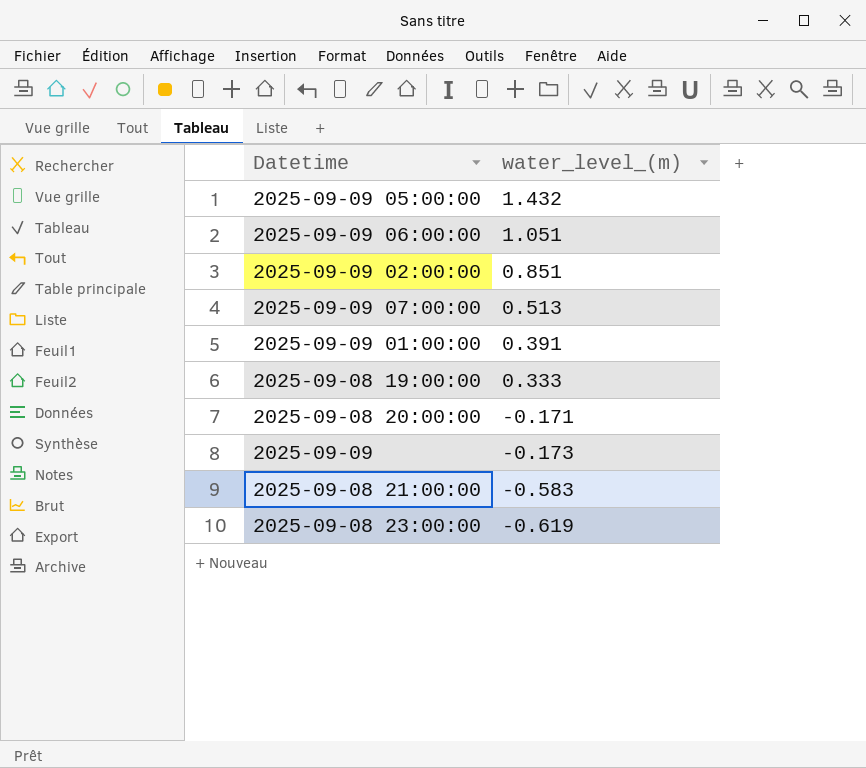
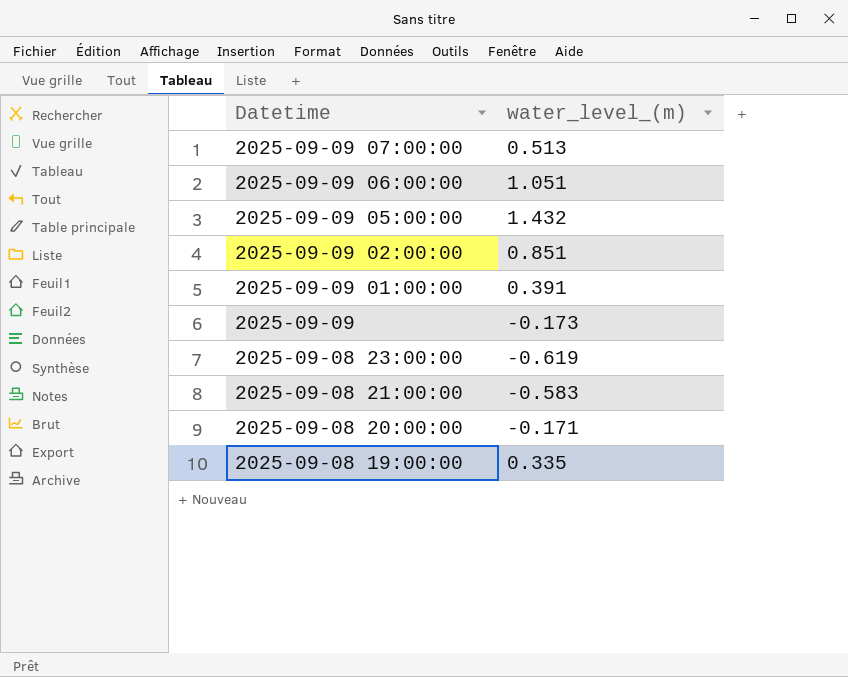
row order: water_level_(m) descending -> Datetime descending
2025-09-08 19:00:00 | water_level_(m): 0.333 -> 0.335

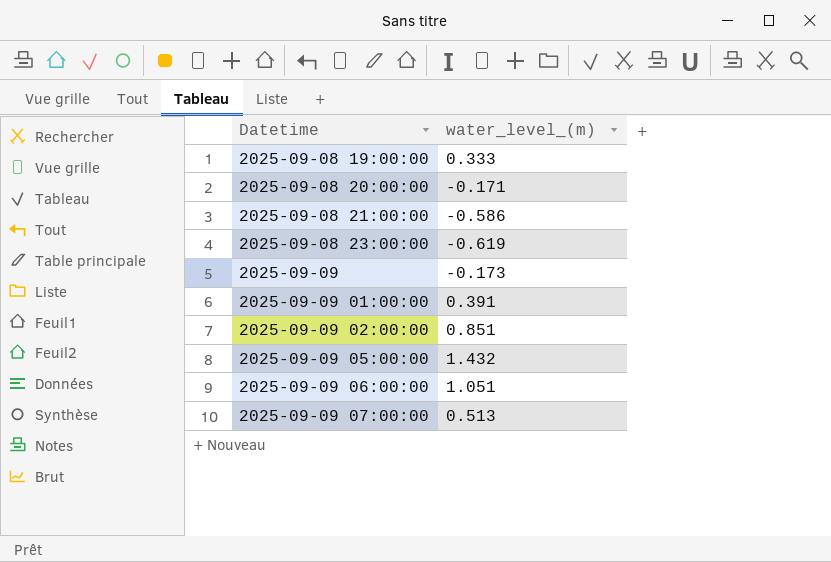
row order: Datetime descending -> Datetime ascending
2025-09-08 19:00:00 | water_level_(m): 0.335 -> 0.333
2025-09-08 21:00:00 | water_level_(m): -0.583 -> -0.586

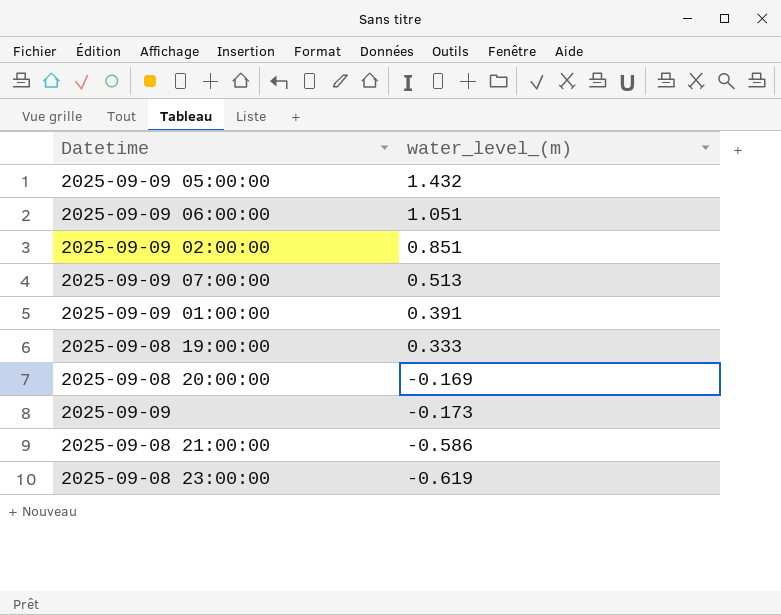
row order: Datetime ascending -> water_level_(m) descending
2025-09-08 20:00:00 | water_level_(m): -0.171 -> -0.169

